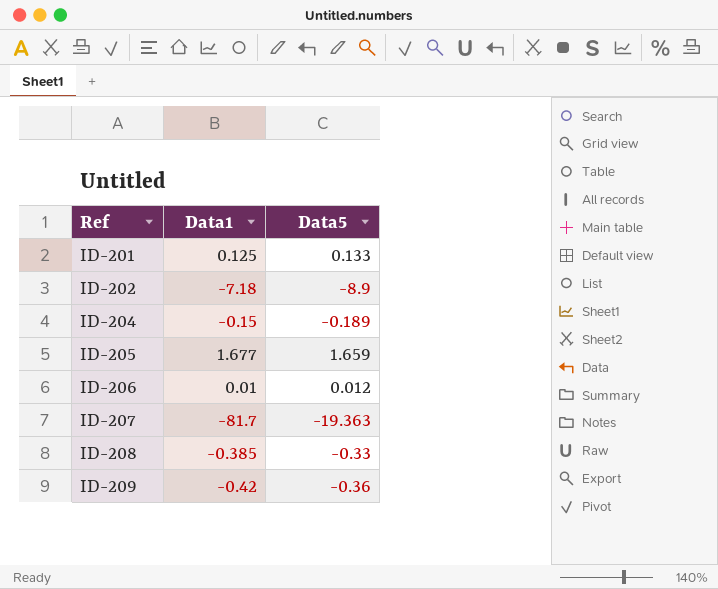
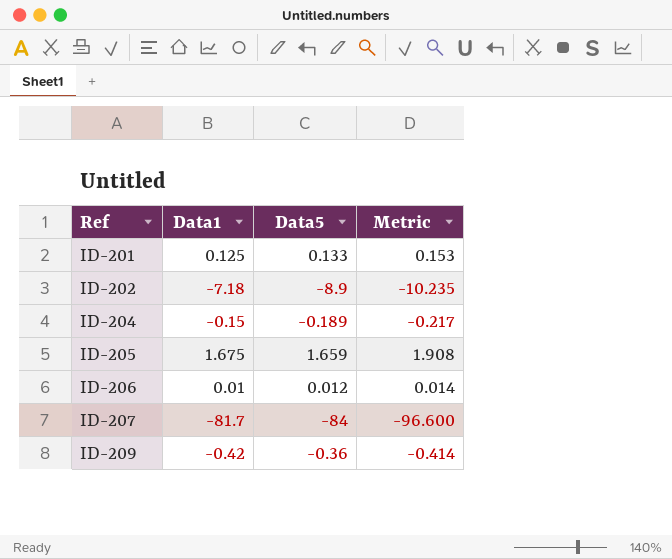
column Metric | formula: none -> [Data5] * 1.15
row ID-208: -0.385 | -0.33 -> none
ID-205 | Data1: 1.677 -> 1.675
ID-207 | Data5: -19.363 -> -84

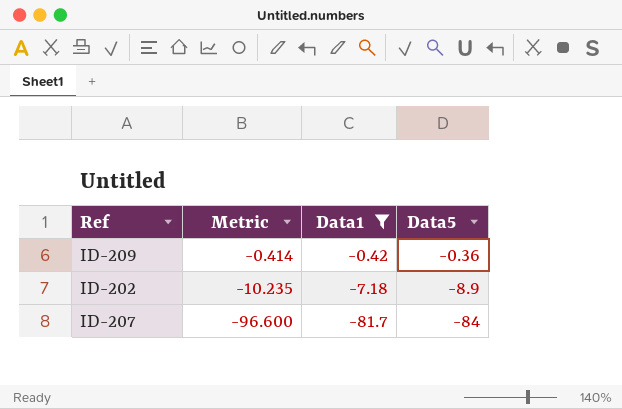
filter: none -> Data1 <= -0.42
row order: Ref ascending -> Metric descending
column Metric | position: 4 -> 2

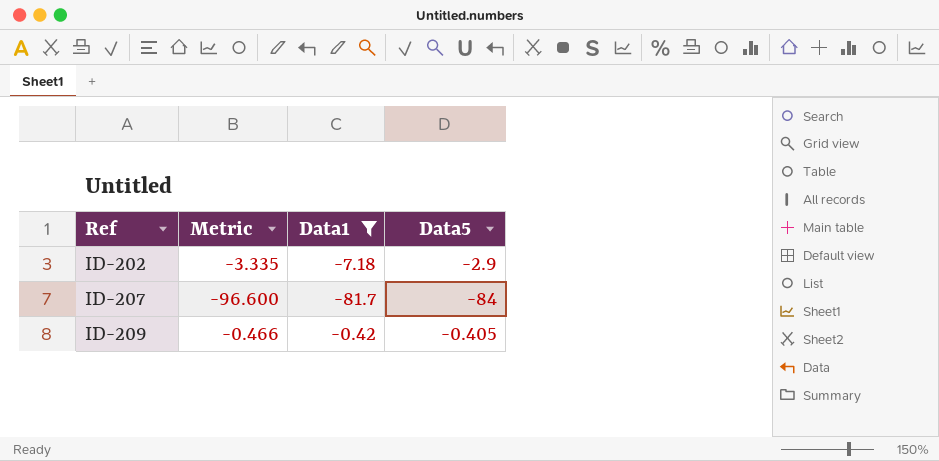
row order: Metric descending -> Ref ascending
ID-202 | Metric: -10.235 -> -3.335
ID-202 | Data5: -8.9 -> -2.9
ID-209 | Metric: -0.414 -> -0.466
ID-209 | Data5: -0.36 -> -0.405

